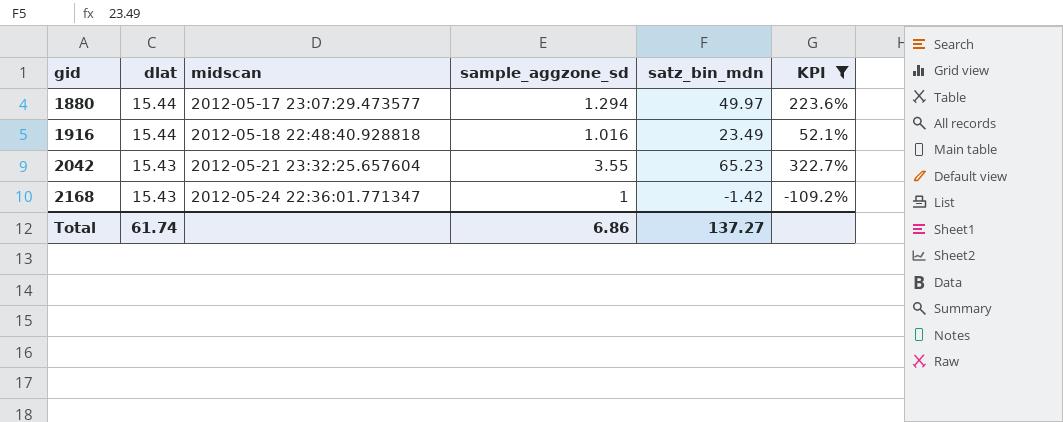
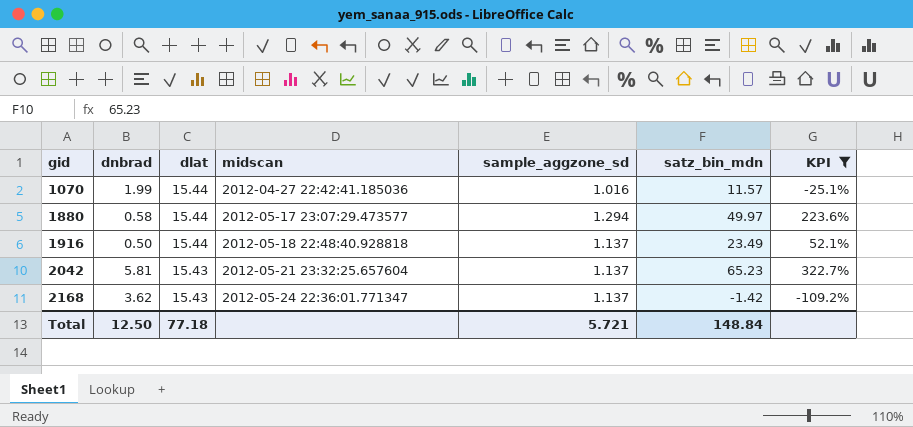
column dnbrad | position: none -> 2
row 1070: none -> 1.99 | 15.44 | 2012-04-27 22:42:41.185036 | 1.016 | 11.57 | -25.1%
1916 | sample_aggzone_sd: 1.016 -> 1.137
2042 | sample_aggzone_sd: 3.55 -> 1.137
2168 | sample_aggzone_sd: 1 -> 1.137
Total | dlat: 61.74 -> 77.18
Total | sample_aggzone_sd: 6.86 -> 5.721
Total | satz_bin_mdn: 137.27 -> 148.84

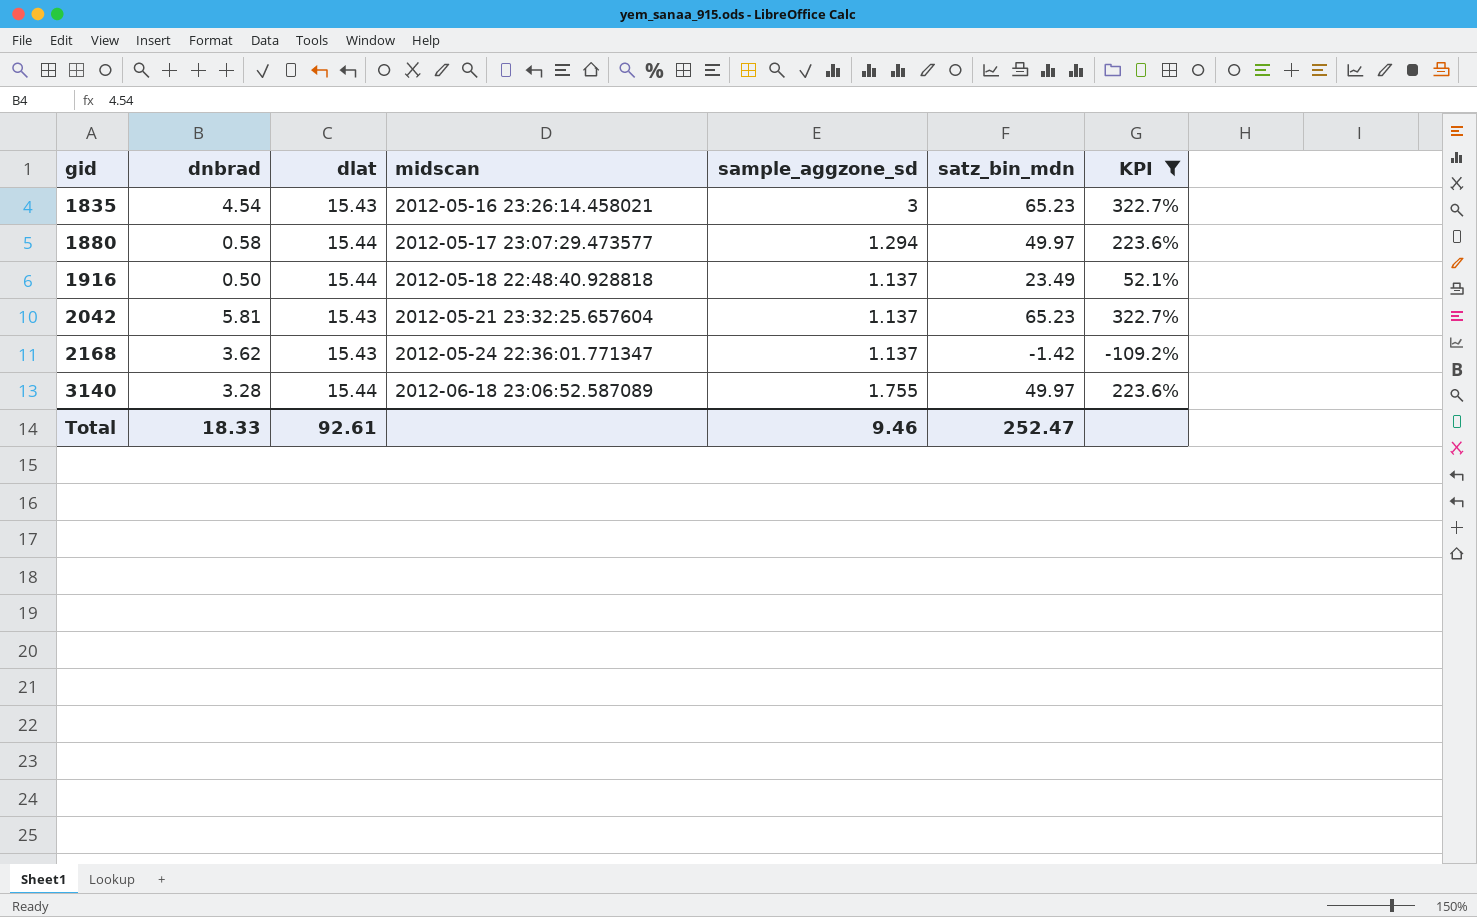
row 1070: 1.99 | 15.44 | 2012-04-27 22:42:41.185036 | 1.016 | 11.57 | -25.1% -> none
row 1835: none -> 4.54 | 15.43 | 2012-05-16 23:26:14.458021 | 3 | 65.23 | 322.7%
row 3140: none -> 3.28 | 15.44 | 2012-06-18 23:06:52.587089 | 1.755 | 49.97 | 223.6%
Total | dnbrad: 12.50 -> 18.33
Total | dlat: 77.18 -> 92.61
Total | sample_aggzone_sd: 5.721 -> 9.46
Total | satz_bin_mdn: 148.84 -> 252.47

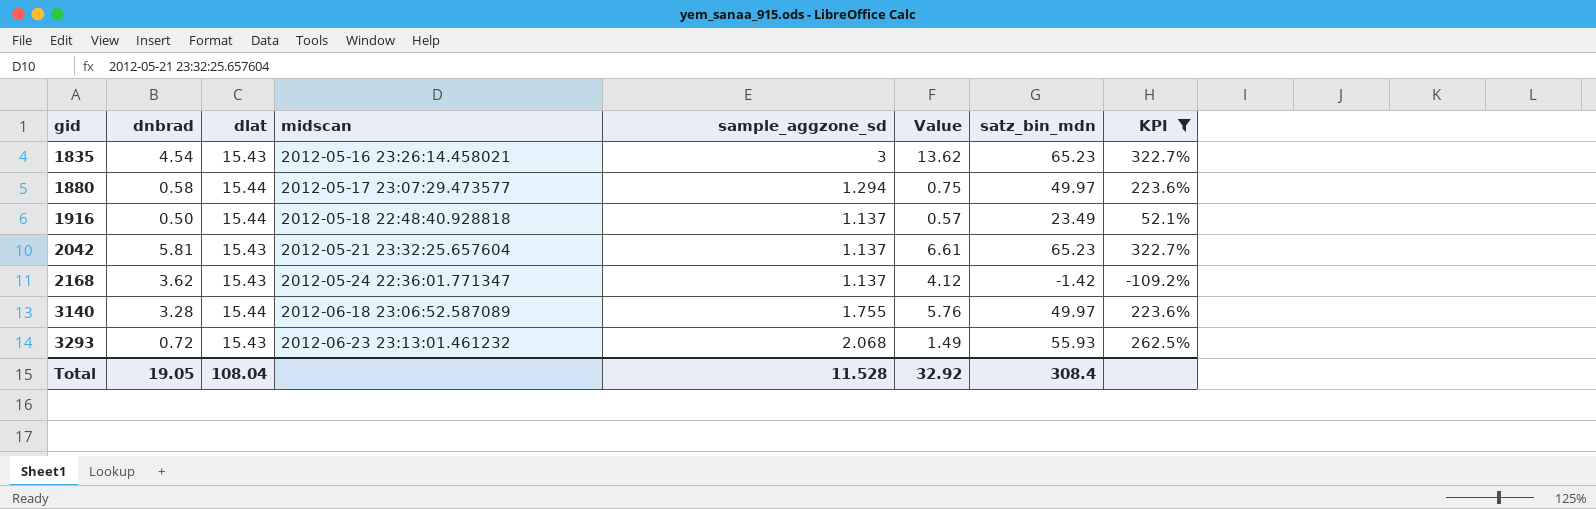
column Value | formula: none -> [dnbrad] * [sample_aggzone_sd]
row 3293: none -> 0.72 | 15.43 | 2012-06-23 23:13:01.461232 | 2.068 | 1.49 | 55.93 | 262.5%
Total | dnbrad: 18.33 -> 19.05
Total | dlat: 92.61 -> 108.04
Total | sample_aggzone_sd: 9.46 -> 11.528
Total | satz_bin_mdn: 252.47 -> 308.4

